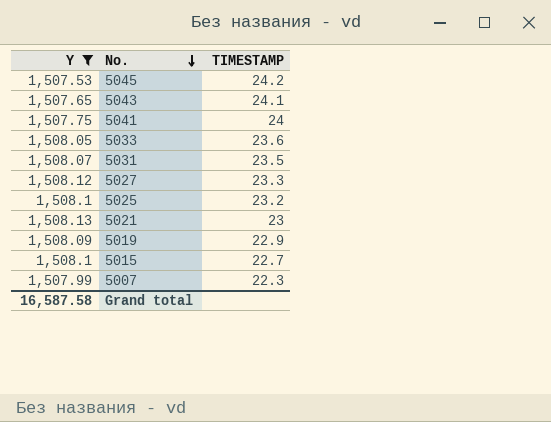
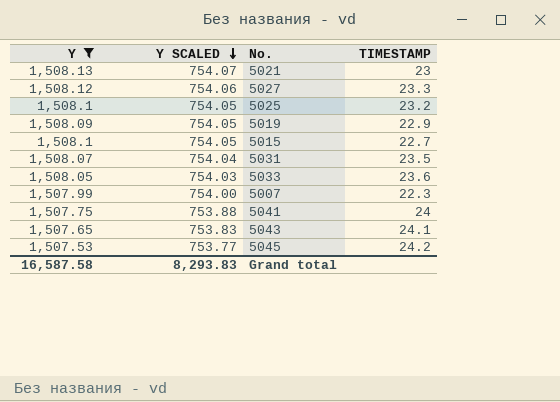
row order: No. descending -> Y SCALED descending
column Y SCALED | formula: none -> [Y] * 0.5

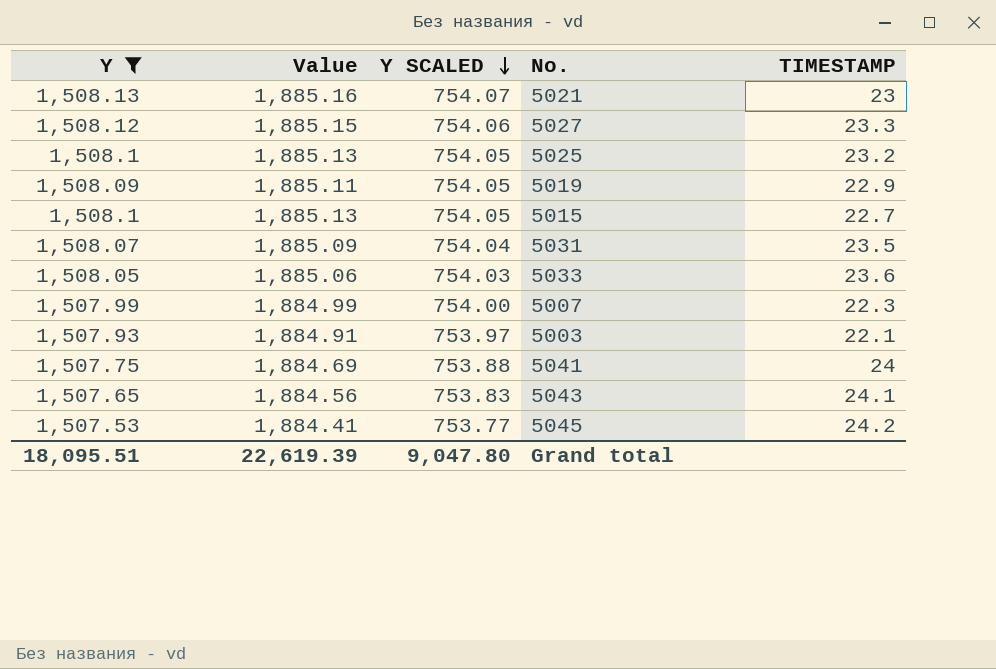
column Value | formula: none -> [Y] * 1.25
row 5003: none -> 1,507.93 | 1,884.91 | 753.97 | 22.1
Grand total | Y: 16,587.58 -> 18,095.51
Grand total | Y SCALED: 8,293.83 -> 9,047.80

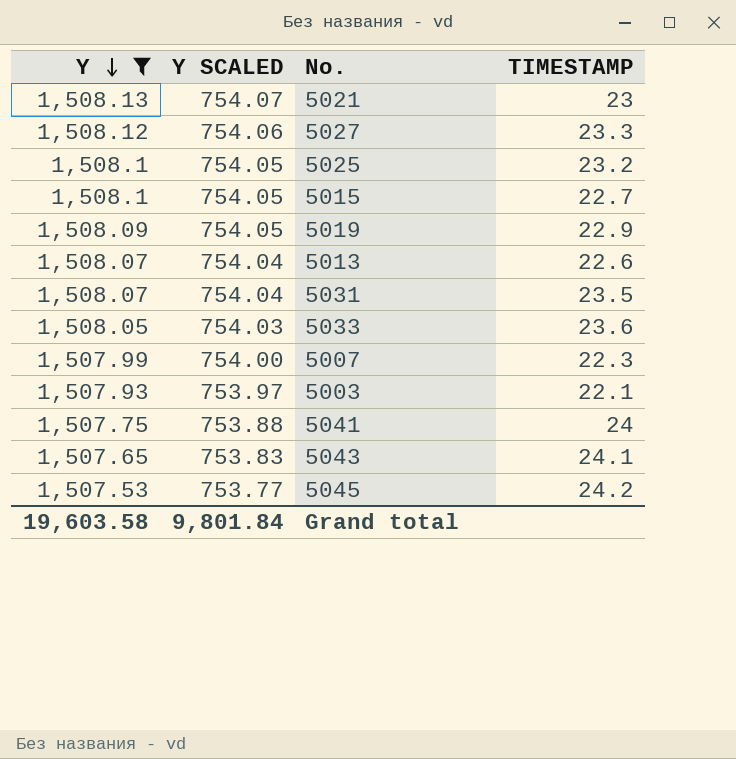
row order: Y SCALED descending -> Y descending
column Value | formula: [Y] * 1.25 -> none
row 5013: none -> 1,508.07 | 754.04 | 22.6
Grand total | Y: 18,095.51 -> 19,603.58
Grand total | Y SCALED: 9,047.80 -> 9,801.84

